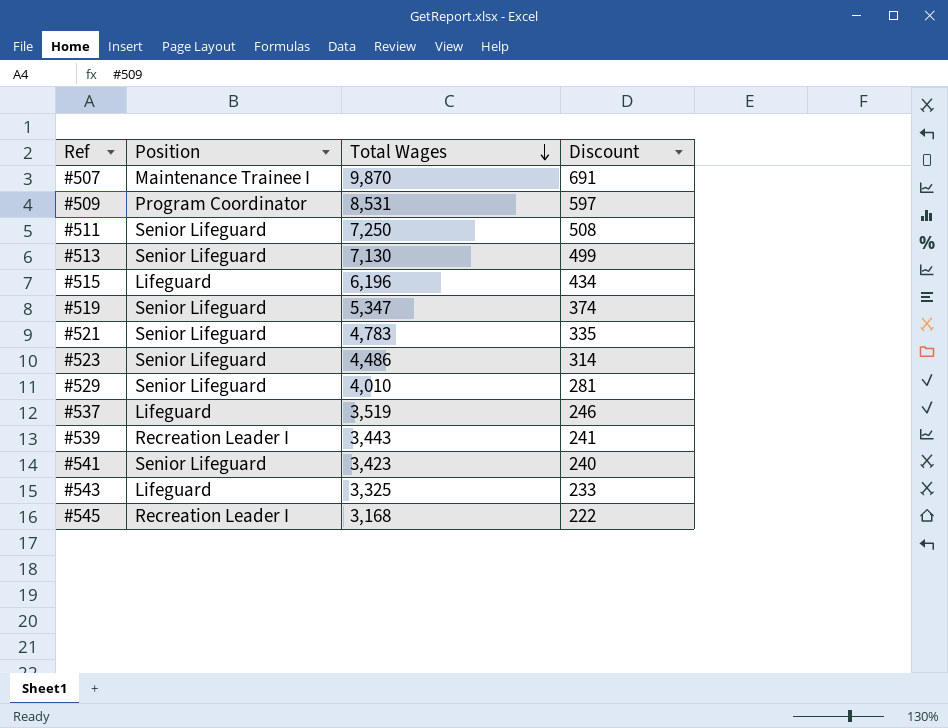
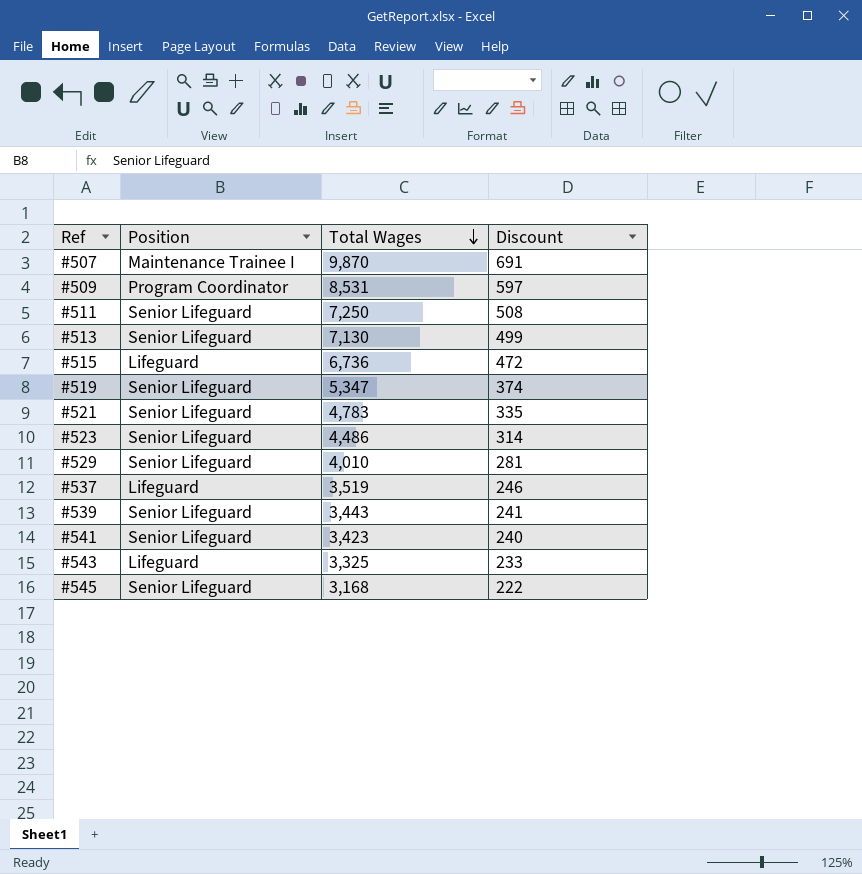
#515 | Total Wages: 6,196 -> 6,736
#515 | Discount: 434 -> 472
#539 | Position: Recreation Leader I -> Senior Lifeguard
#545 | Position: Recreation Leader I -> Senior Lifeguard

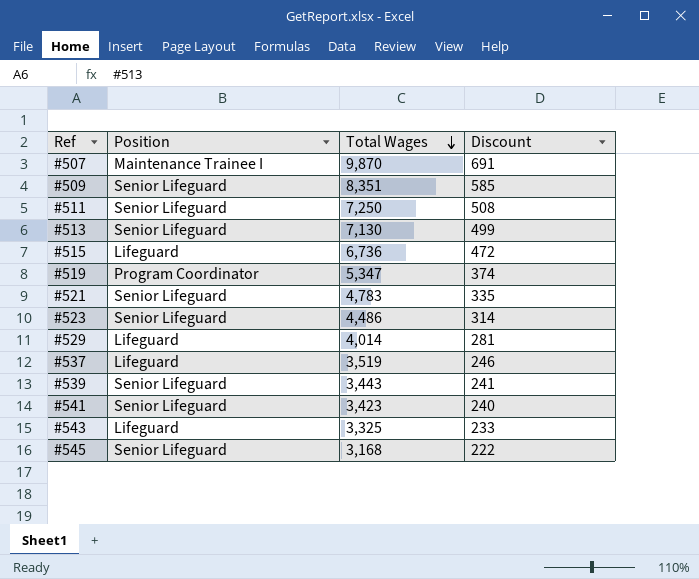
#509 | Position: Program Coordinator -> Senior Lifeguard
#509 | Total Wages: 8,531 -> 8,351
#509 | Discount: 597 -> 585
#519 | Position: Senior Lifeguard -> Program Coordinator
#529 | Position: Senior Lifeguard -> Lifeguard
#529 | Total Wages: 4,010 -> 4,014

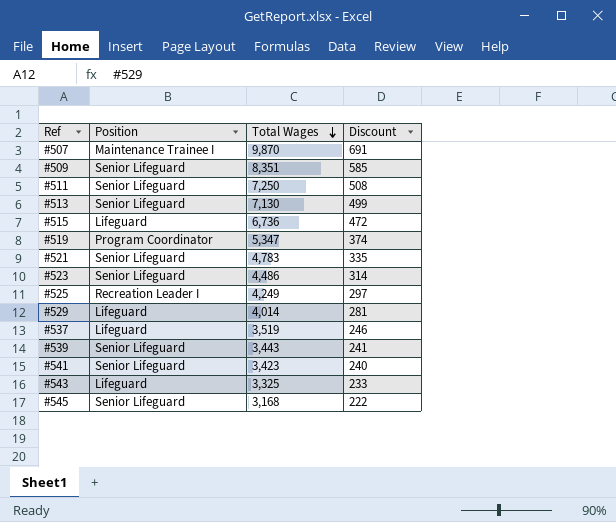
row #525: none -> Recreation Leader I | 4,249 | 297

